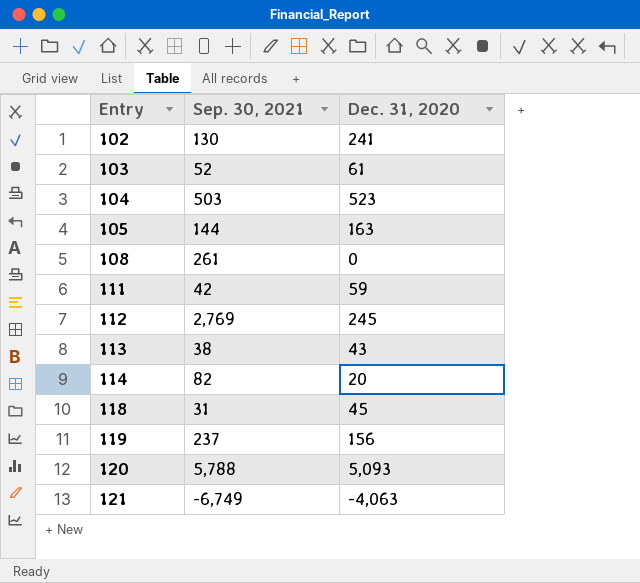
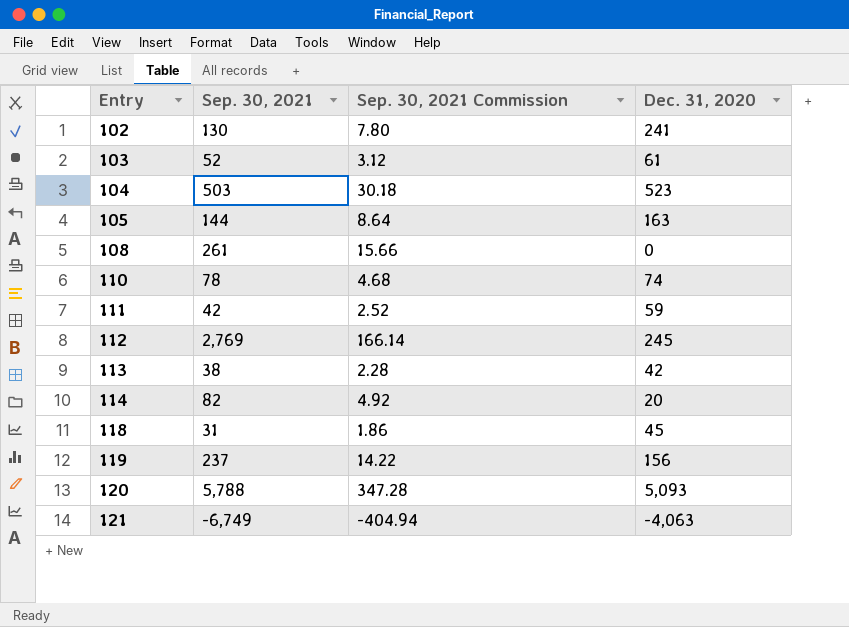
column Sep. 30, 2021 Commission | formula: none -> [Sep. 30, 2021] * 0.06
row 110: none -> 78 | 4.68 | 74
113 | Dec. 31, 2020: 43 -> 42

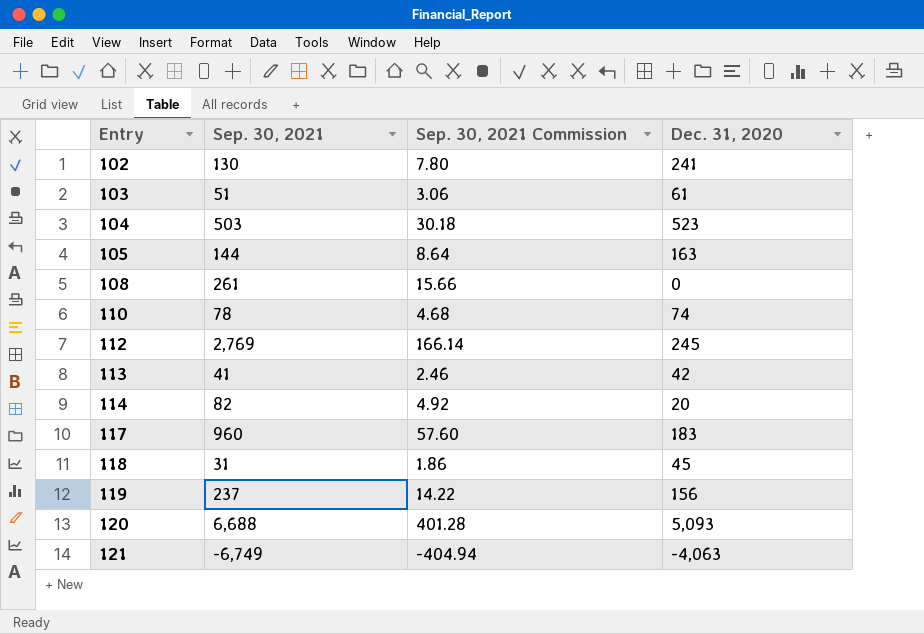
row 111: 42 | 2.52 | 59 -> none
103 | Sep. 30, 2021: 52 -> 51
103 | Sep. 30, 2021 Commission: 3.12 -> 3.06
113 | Sep. 30, 2021: 38 -> 41
113 | Sep. 30, 2021 Commission: 2.28 -> 2.46
row 117: none -> 960 | 57.60 | 183
120 | Sep. 30, 2021: 5,788 -> 6,688
120 | Sep. 30, 2021 Commission: 347.28 -> 401.28

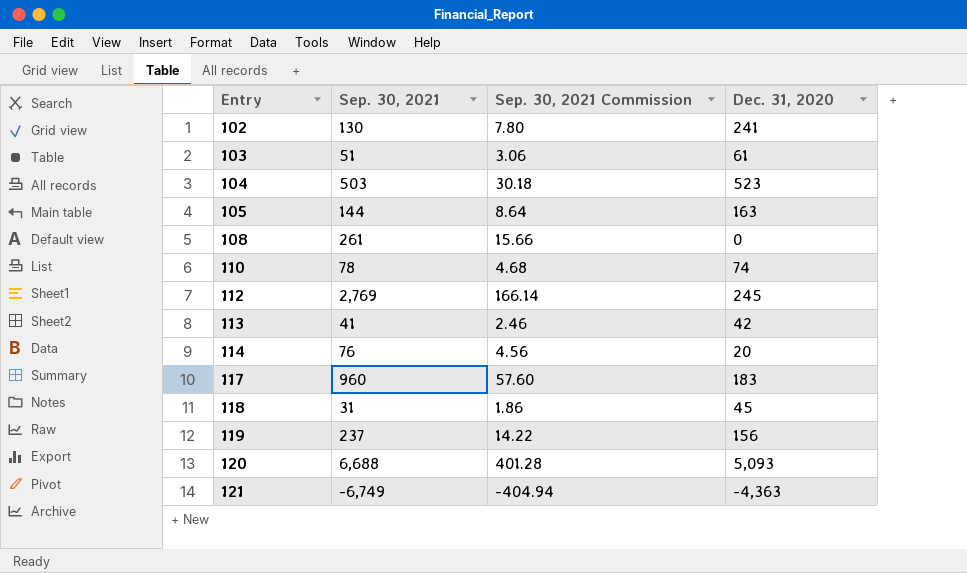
114 | Sep. 30, 2021: 82 -> 76
114 | Sep. 30, 2021 Commission: 4.92 -> 4.56
121 | Dec. 31, 2020: -4,063 -> -4,363

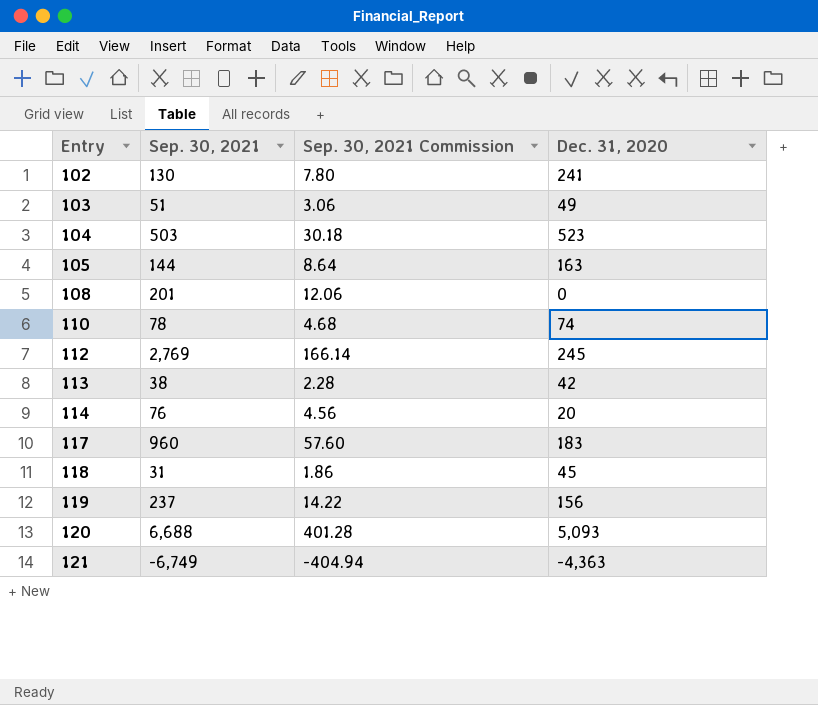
103 | Dec. 31, 2020: 61 -> 49
108 | Sep. 30, 2021: 261 -> 201
108 | Sep. 30, 2021 Commission: 15.66 -> 12.06
113 | Sep. 30, 2021: 41 -> 38
113 | Sep. 30, 2021 Commission: 2.46 -> 2.28

